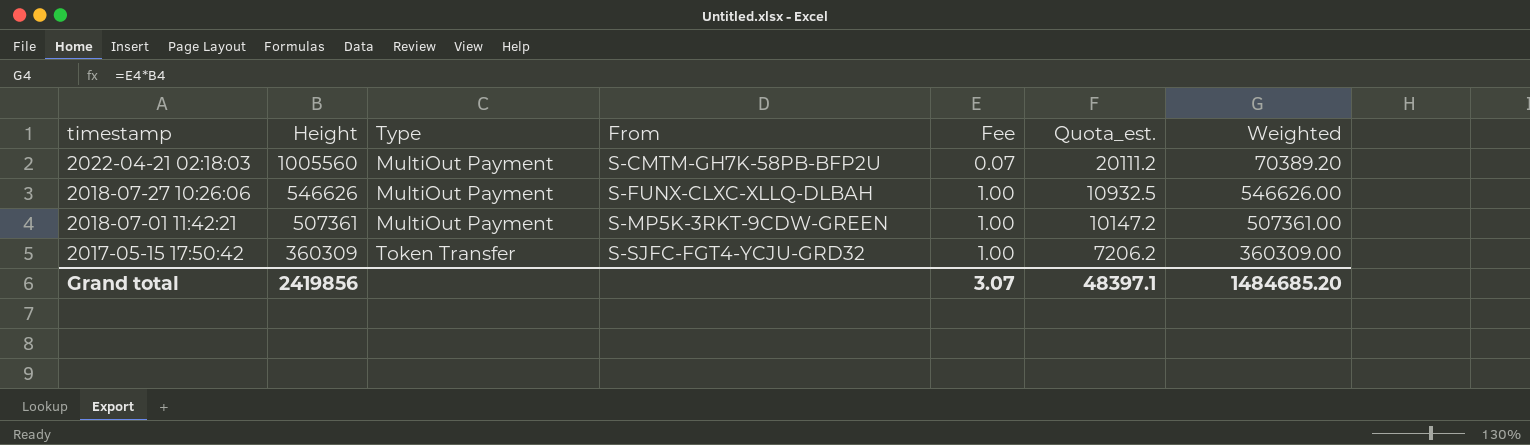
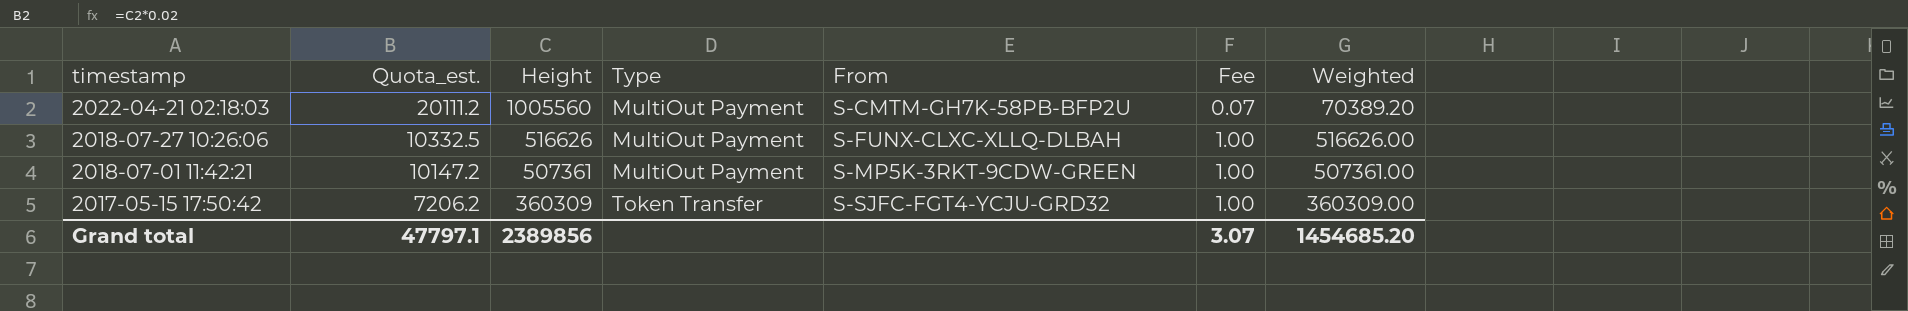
column Quota_est. | position: 6 -> 2
2018-07-27 10:26:06 | Quota_est.: 10932.5 -> 10332.5
2018-07-27 10:26:06 | Height: 546626 -> 516626
2018-07-27 10:26:06 | Weighted: 546626.00 -> 516626.00
Grand total | Quota_est.: 48397.1 -> 47797.1
Grand total | Height: 2419856 -> 2389856
Grand total | Weighted: 1484685.20 -> 1454685.20

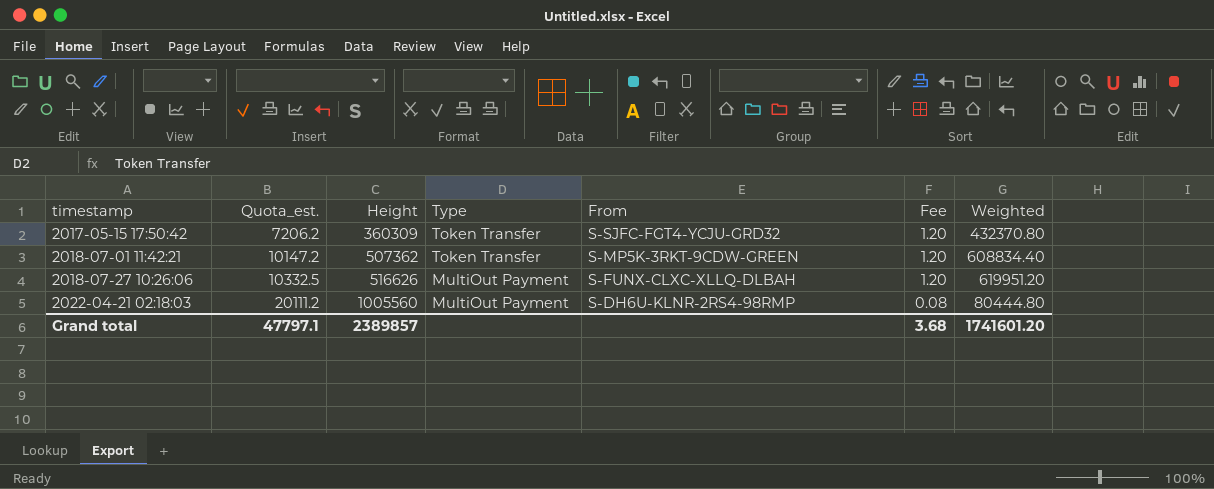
row order: timestamp descending -> timestamp ascending
2017-05-15 17:50:42 | Fee: 1.00 -> 1.20
2017-05-15 17:50:42 | Weighted: 360309.00 -> 432370.80
2018-07-01 11:42:21 | Height: 507361 -> 507362
2018-07-01 11:42:21 | Type: MultiOut Payment -> Token Transfer
2018-07-01 11:42:21 | Fee: 1.00 -> 1.20
2018-07-01 11:42:21 | Weighted: 507361.00 -> 608834.40
2018-07-27 10:26:06 | Fee: 1.00 -> 1.20
2018-07-27 10:26:06 | Weighted: 516626.00 -> 619951.20
2022-04-21 02:18:03 | From: S-CMTM-GH7K-58PB-BFP2U -> S-DH6U-KLNR-2RS4-98RMP
2022-04-21 02:18:03 | Fee: 0.07 -> 0.08
2022-04-21 02:18:03 | Weighted: 70389.20 -> 80444.80
Grand total | Height: 2389856 -> 2389857
Grand total | Fee: 3.07 -> 3.68
Grand total | Weighted: 1454685.20 -> 1741601.20

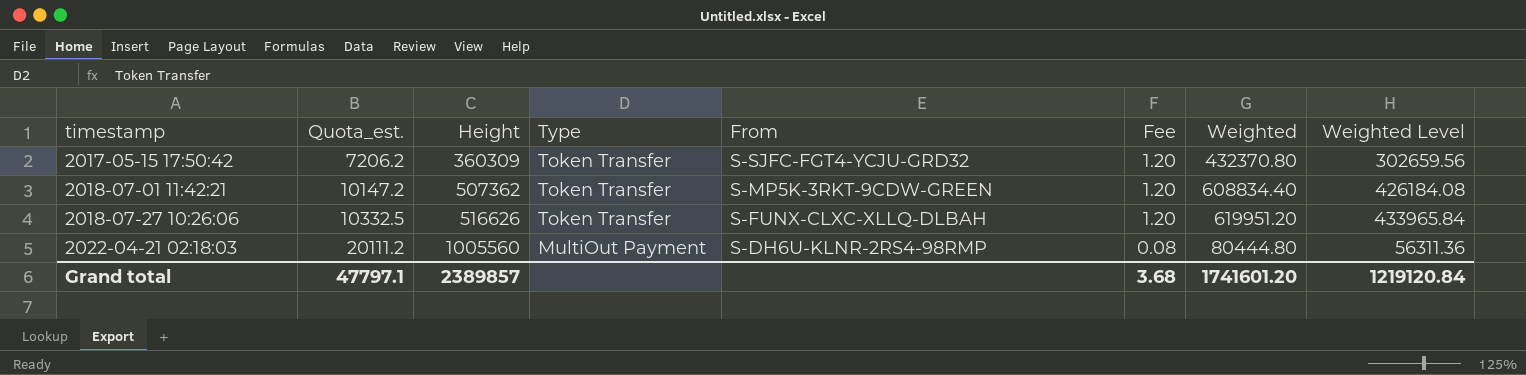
column Weighted Level | formula: none -> [Weighted] * 0.7
2018-07-27 10:26:06 | Type: MultiOut Payment -> Token Transfer

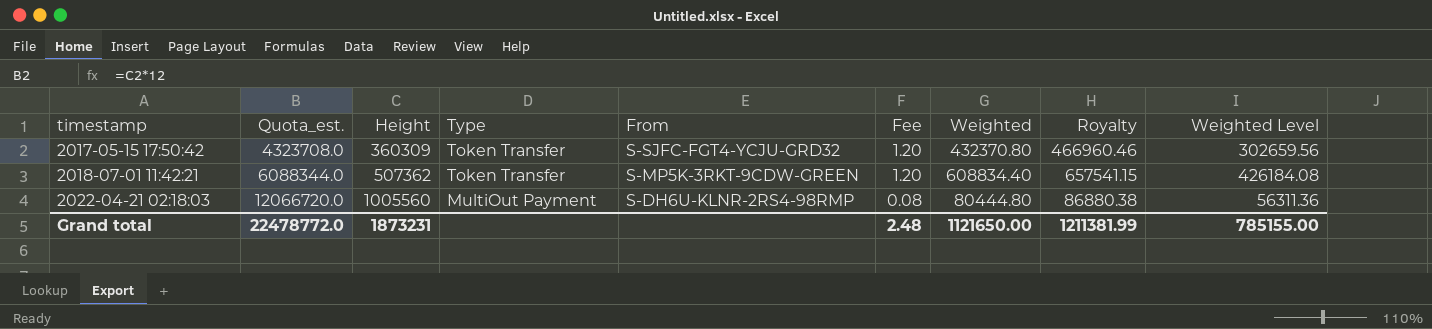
column Quota_est. | formula: [Height] * 0.02 -> [Height] * 12
column Royalty | formula: none -> [Weighted] * 1.08
row 2018-07-27 10:26:06: 10332.5 | 516626 | Token Transfer | S-FUNX-CLXC-XLLQ-DLBAH | 1.20 | 619951.20 | 433965.84 -> none
Grand total | Quota_est.: 47797.1 -> 22478772.0
Grand total | Height: 2389857 -> 1873231
Grand total | Fee: 3.68 -> 2.48
Grand total | Weighted: 1741601.20 -> 1121650.00
Grand total | Weighted Level: 1219120.84 -> 785155.00

